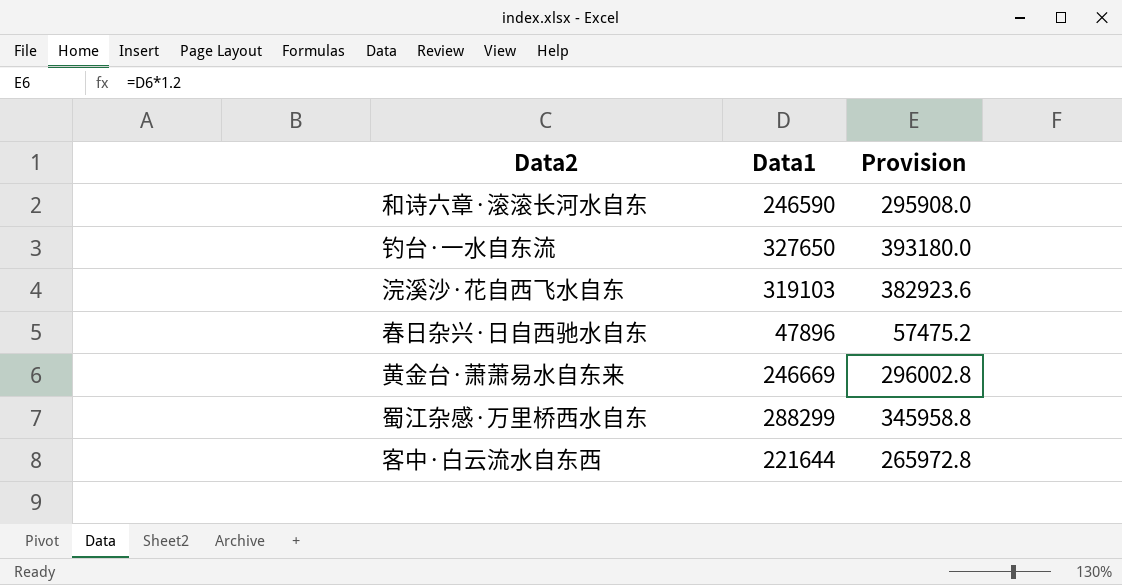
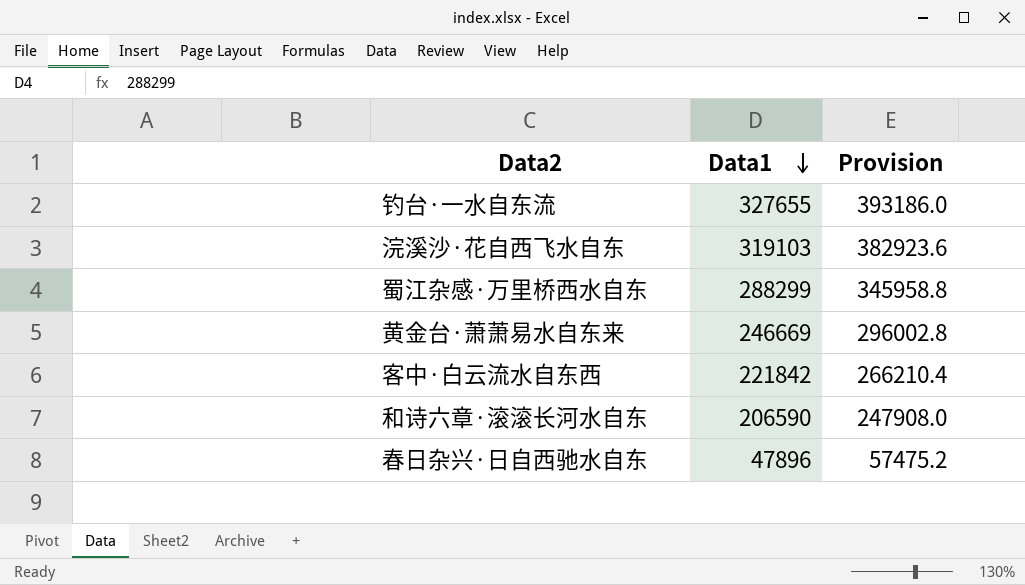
row order: none -> Data1 descending
钓台·一水自东流 | Data1: 327650 -> 327655
钓台·一水自东流 | Provision: 393180.0 -> 393186.0
客中·白云流水自东西 | Data1: 221644 -> 221842
客中·白云流水自东西 | Provision: 265972.8 -> 266210.4
和诗六章·滚滚长河水自东 | Data1: 246590 -> 206590
和诗六章·滚滚长河水自东 | Provision: 295908.0 -> 247908.0

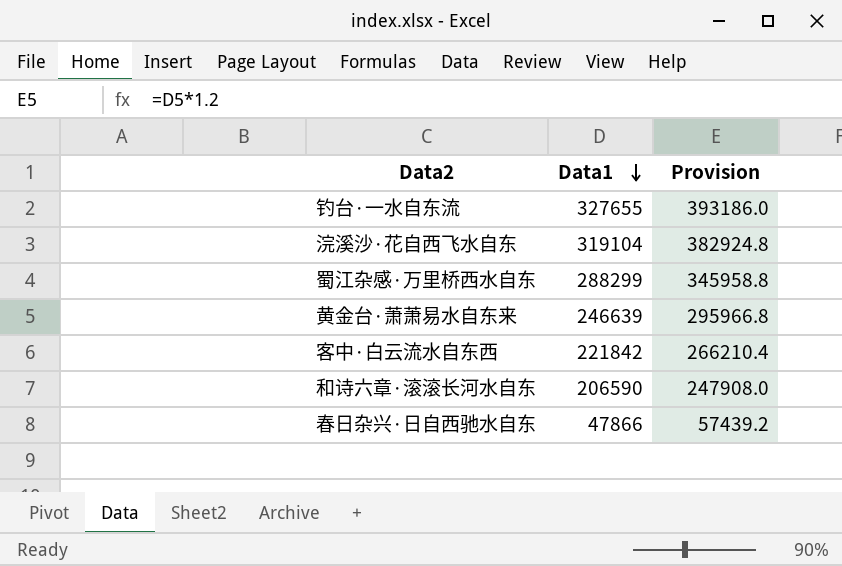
浣溪沙·花自西飞水自东 | Data1: 319103 -> 319104
浣溪沙·花自西飞水自东 | Provision: 382923.6 -> 382924.8
黄金台·萧萧易水自东来 | Data1: 246669 -> 246639
黄金台·萧萧易水自东来 | Provision: 296002.8 -> 295966.8
春日杂兴·日自西驰水自东 | Data1: 47896 -> 47866
春日杂兴·日自西驰水自东 | Provision: 57475.2 -> 57439.2

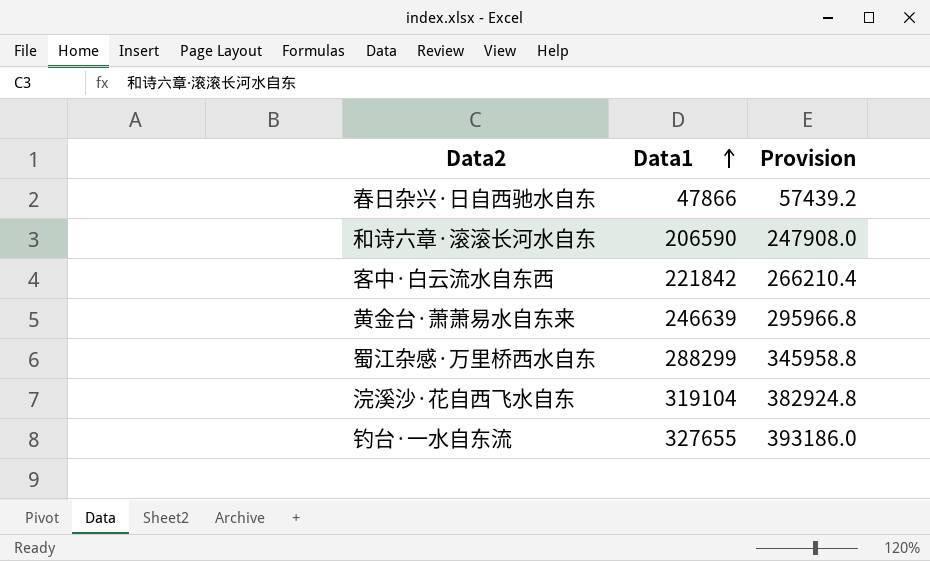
row order: Data1 descending -> Data1 ascending

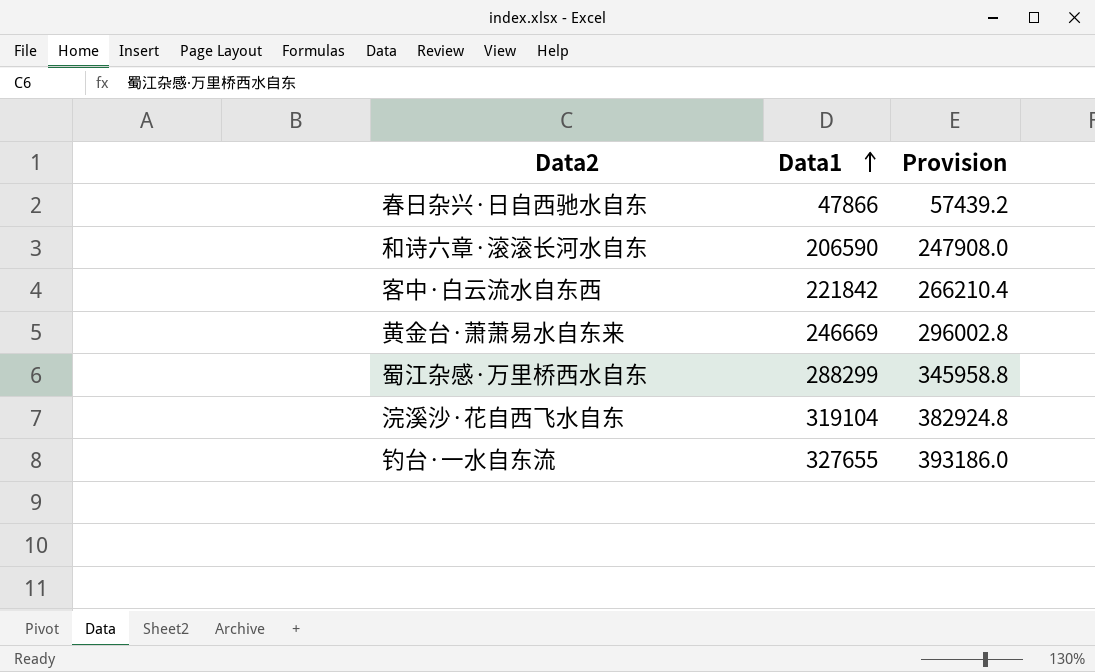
黄金台·萧萧易水自东来 | Data1: 246639 -> 246669
黄金台·萧萧易水自东来 | Provision: 295966.8 -> 296002.8

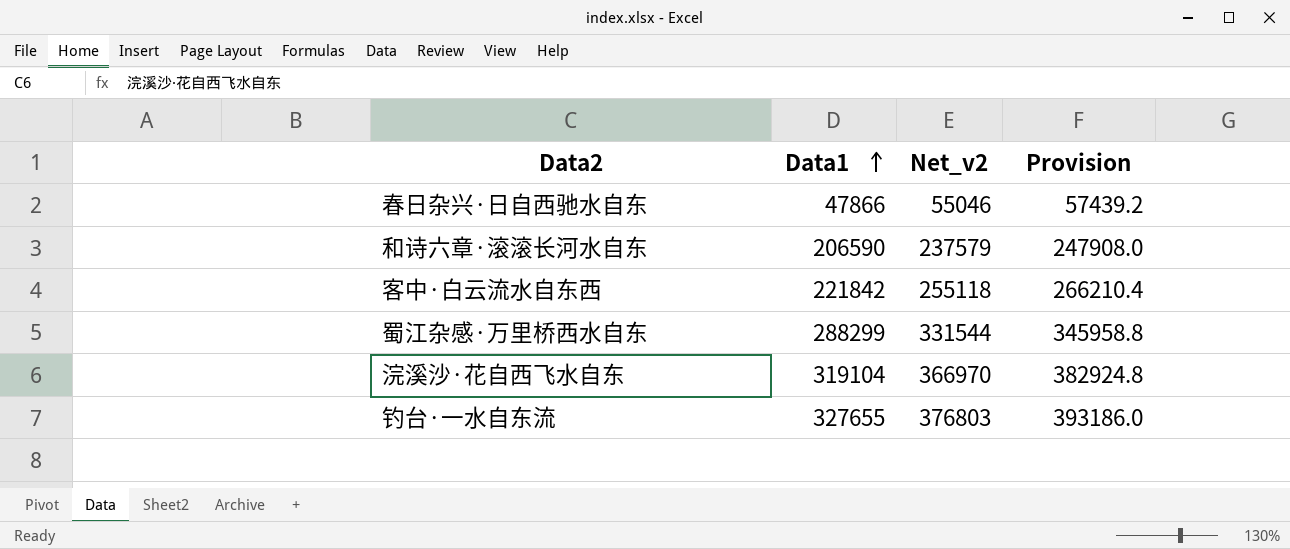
column Net_v2 | formula: none -> [Data1] * 1.15
row 黄金台·萧萧易水自东来: 246669 | 296002.8 -> none

